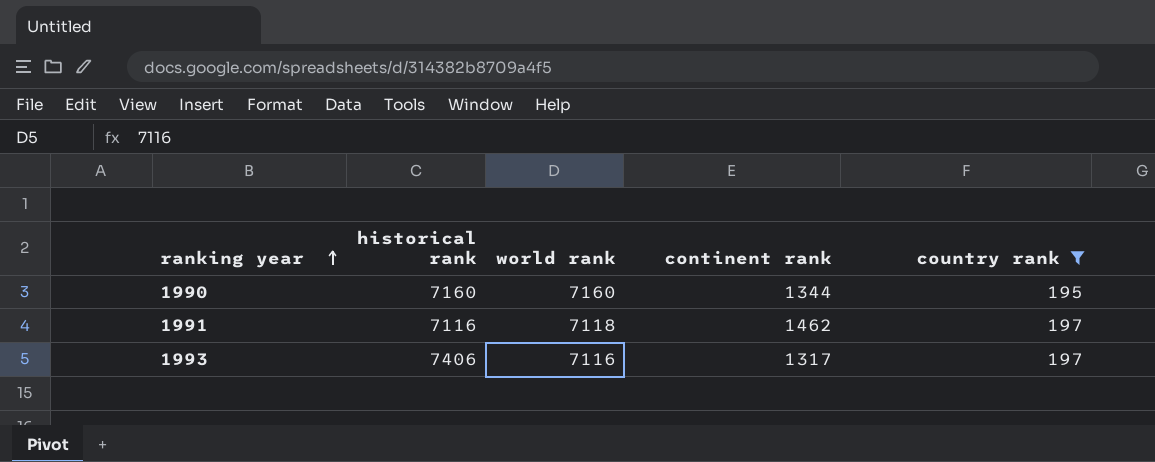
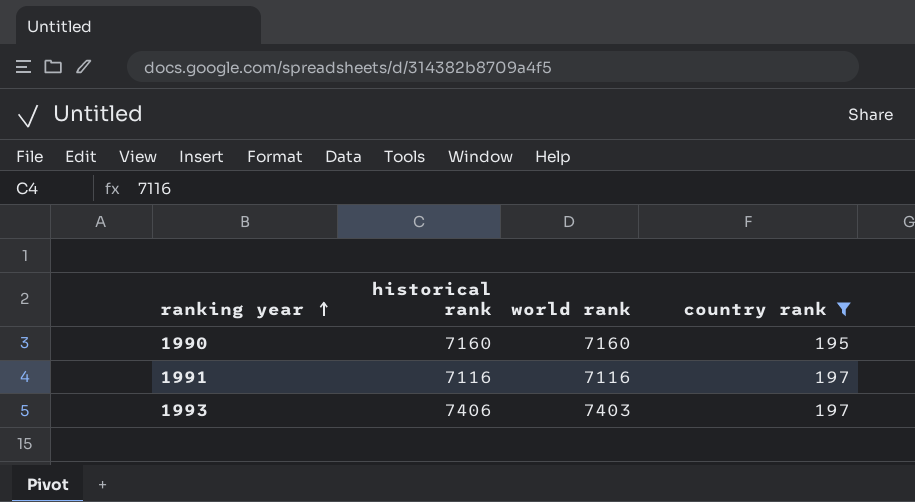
column continent rank | position: 4 -> none
1991 | world rank: 7118 -> 7116
1993 | world rank: 7116 -> 7403

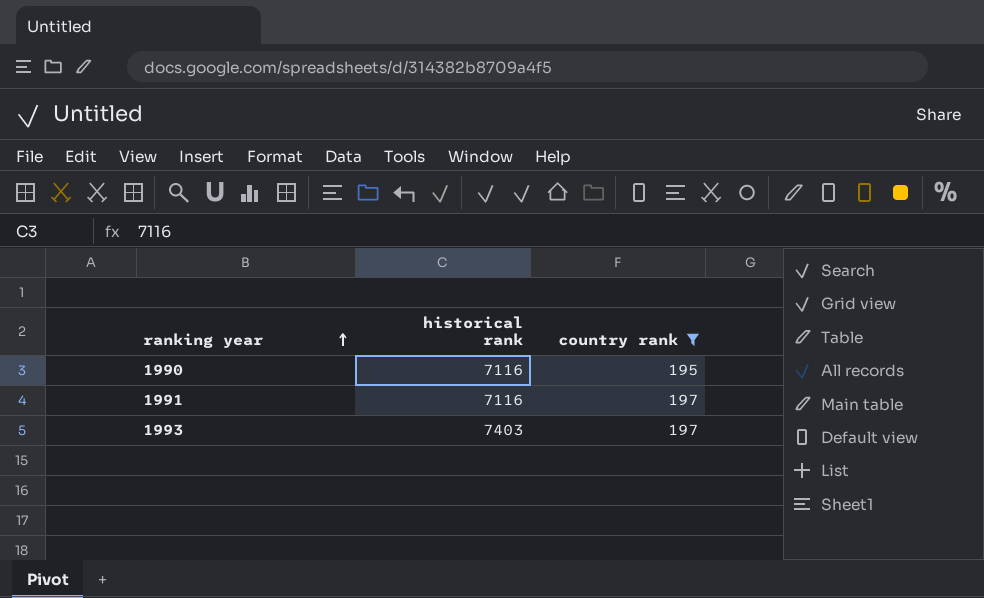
column world rank | position: 3 -> none
1990 | historical rank: 7160 -> 7116
1993 | historical rank: 7406 -> 7403

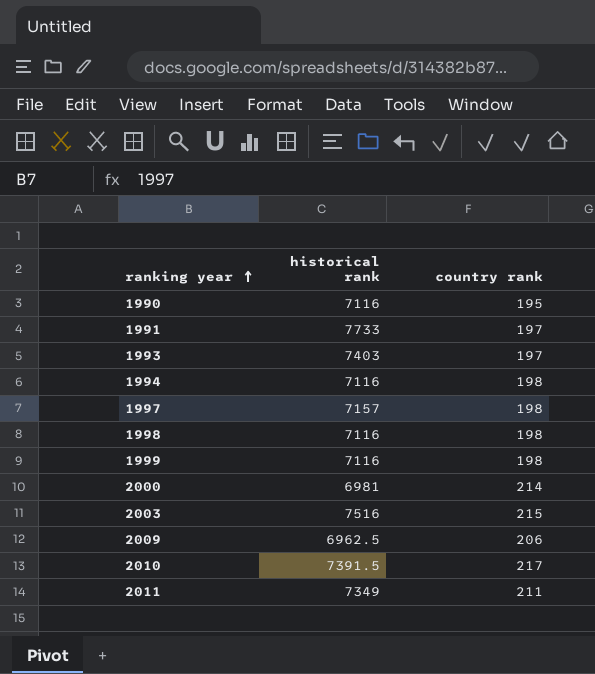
filter: country rank <= 197 -> none
1991 | historical rank: 7116 -> 7733

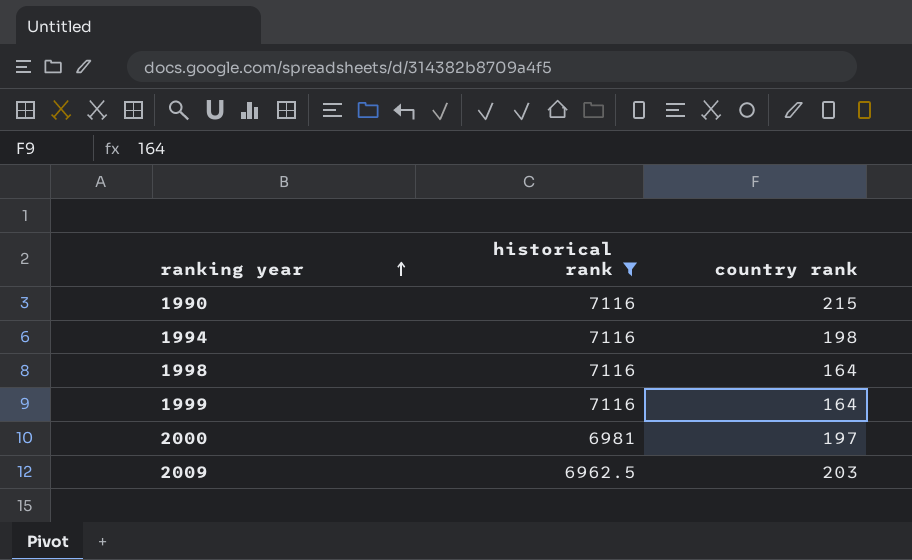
filter: none -> historical rank <= 7116
1990 | country rank: 195 -> 215
1998 | country rank: 198 -> 164
1999 | country rank: 198 -> 164
2000 | country rank: 214 -> 197
2009 | country rank: 206 -> 203

